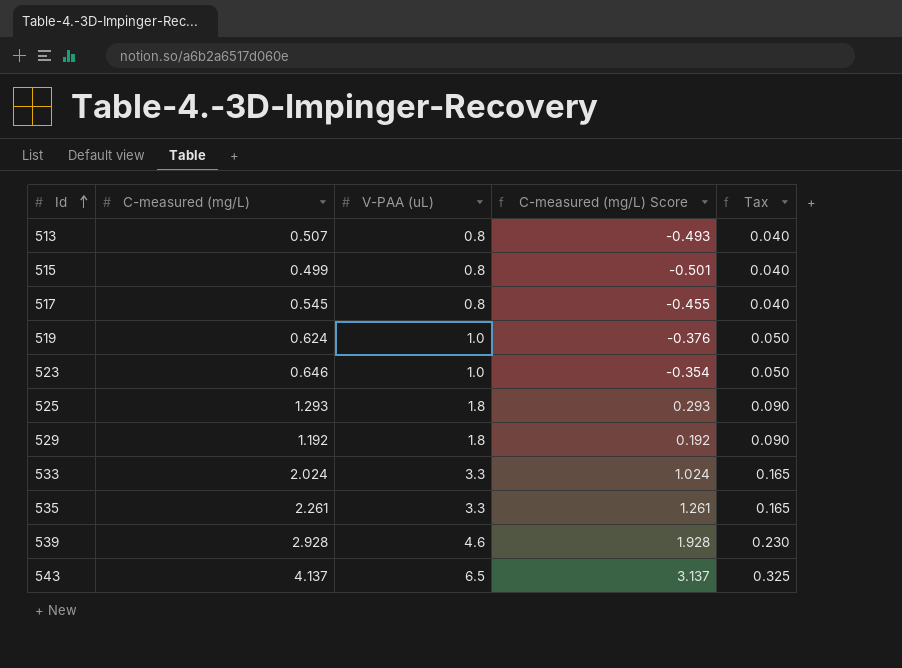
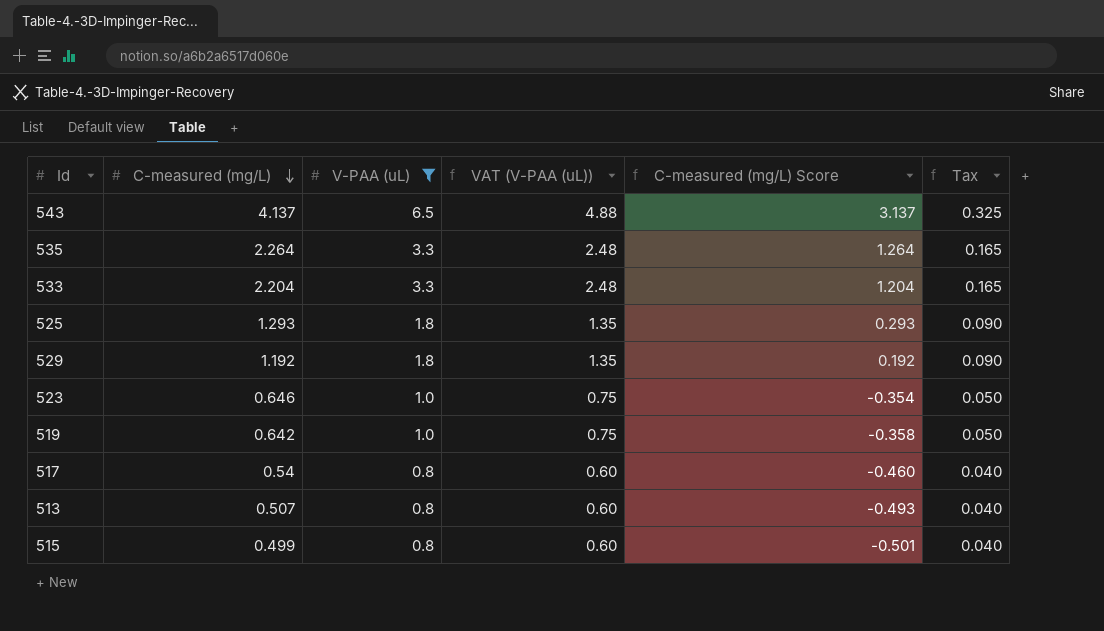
filter: none -> V-PAA (uL) != 4.6
row order: Id ascending -> C-measured (mg/L) descending
column VAT (V-PAA (uL)) | formula: none -> [V-PAA (uL)] * 0.75
535 | C-measured (mg/L): 2.261 -> 2.264
535 | C-measured (mg/L) Score: 1.261 -> 1.264
533 | C-measured (mg/L): 2.024 -> 2.204
533 | C-measured (mg/L) Score: 1.024 -> 1.204
519 | C-measured (mg/L): 0.624 -> 0.642
519 | C-measured (mg/L) Score: -0.376 -> -0.358
517 | C-measured (mg/L): 0.545 -> 0.54
517 | C-measured (mg/L) Score: -0.455 -> -0.460

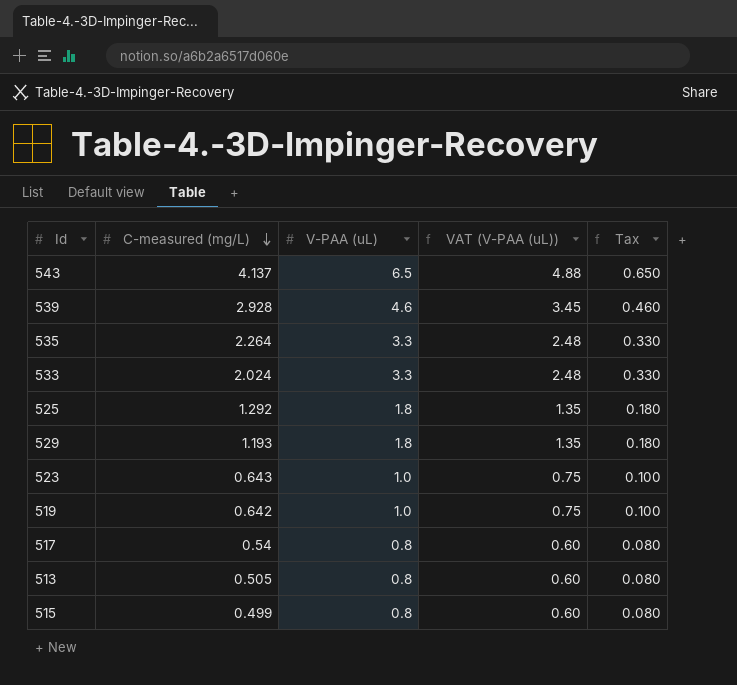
filter: V-PAA (uL) != 4.6 -> none
column C-measured (mg/L) Score | formula: [C-measured (mg/L)] - 1 -> none
column Tax | formula: [V-PAA (uL)] * 0.05 -> [V-PAA (uL)] * 0.1
533 | C-measured (mg/L): 2.204 -> 2.024
525 | C-measured (mg/L): 1.293 -> 1.292
529 | C-measured (mg/L): 1.192 -> 1.193
523 | C-measured (mg/L): 0.646 -> 0.643
513 | C-measured (mg/L): 0.507 -> 0.505

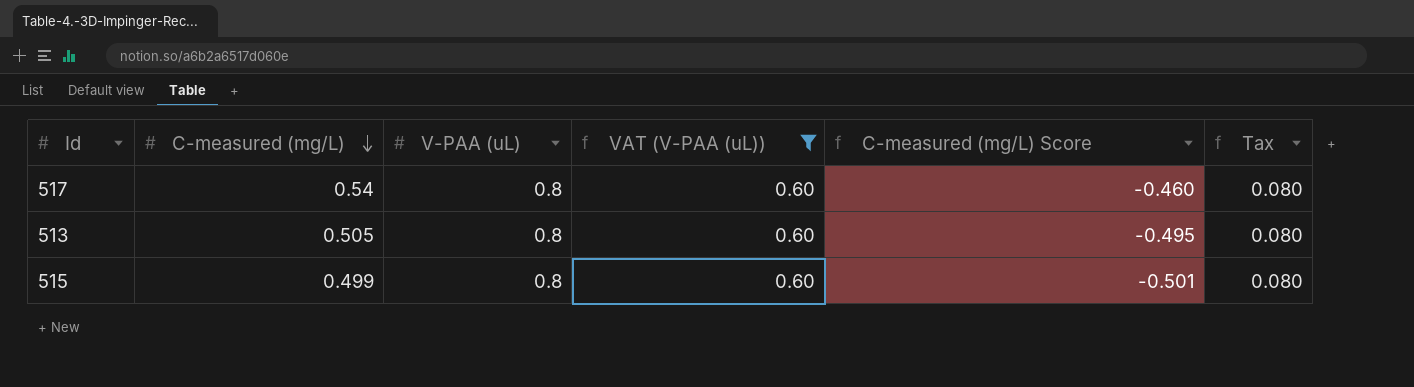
filter: none -> VAT (V-PAA (uL)) = 0.60
column C-measured (mg/L) Score | formula: none -> [C-measured (mg/L)] - 1

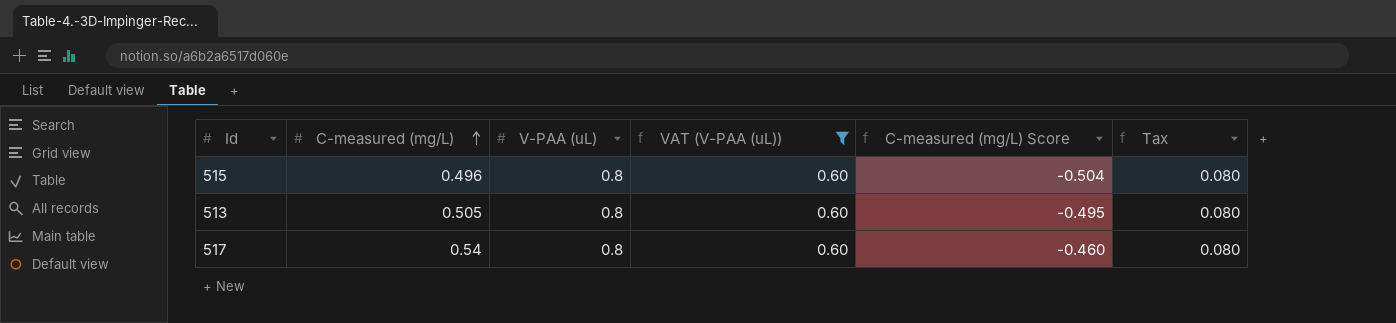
row order: C-measured (mg/L) descending -> C-measured (mg/L) ascending
515 | C-measured (mg/L): 0.499 -> 0.496
515 | C-measured (mg/L) Score: -0.501 -> -0.504

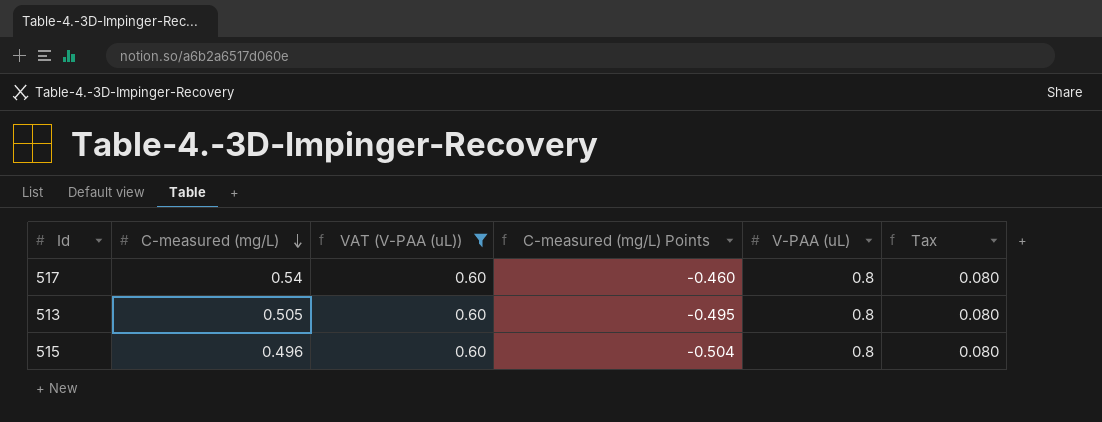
row order: C-measured (mg/L) ascending -> C-measured (mg/L) descending
column name: C-measured (mg/L) Score -> C-measured (mg/L) Points
column V-PAA (uL) | position: 3 -> 5

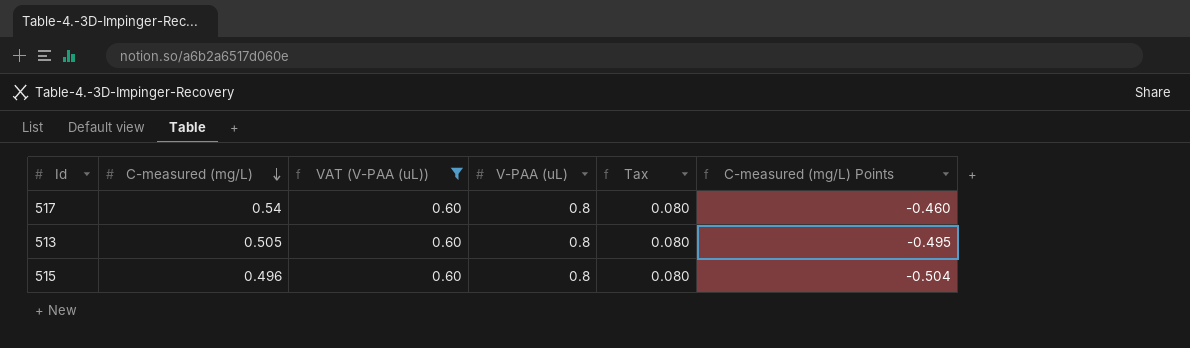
column C-measured (mg/L) Points | position: 4 -> 6

